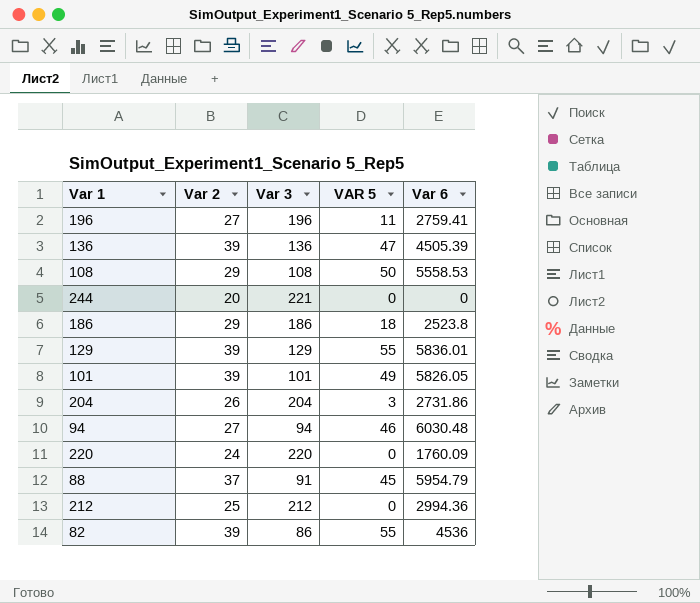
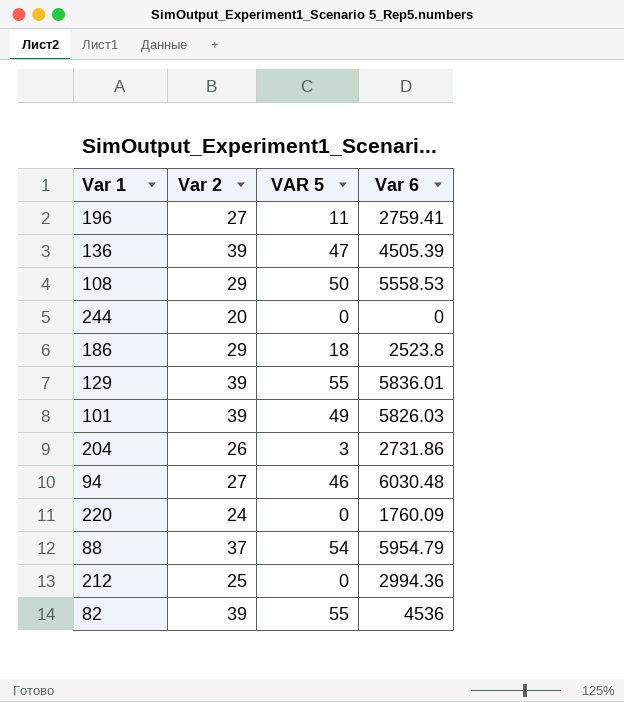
column Var 3 | position: 3 -> none
101 | Var 6: 5826.05 -> 5826.03
88 | VAR 5: 45 -> 54

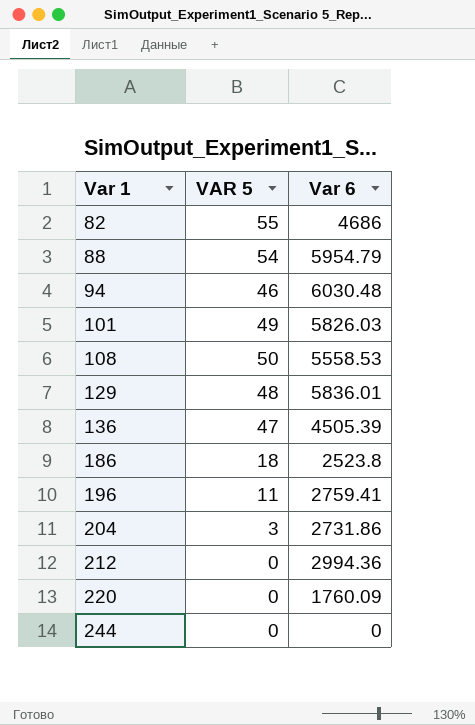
row order: none -> Var 1 ascending
column Var 2 | position: 2 -> none
82 | Var 6: 4536 -> 4686
129 | VAR 5: 55 -> 48

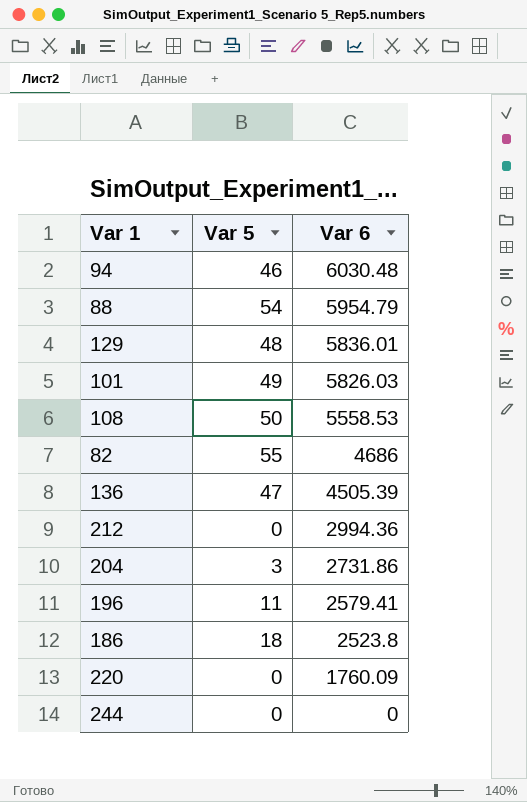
row order: Var 1 ascending -> Var 6 descending
column name: VAR 5 -> Var 5
196 | Var 6: 2759.41 -> 2579.41

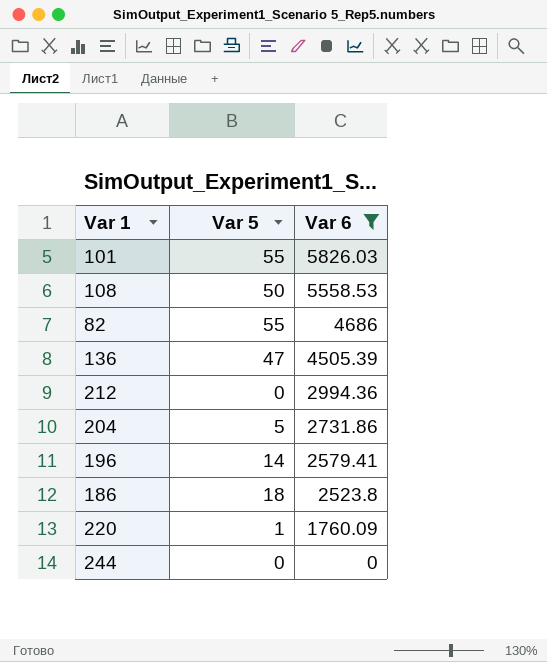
filter: none -> Var 6 <= 5826.03
101 | Var 5: 49 -> 55
204 | Var 5: 3 -> 5
196 | Var 5: 11 -> 14
220 | Var 5: 0 -> 1

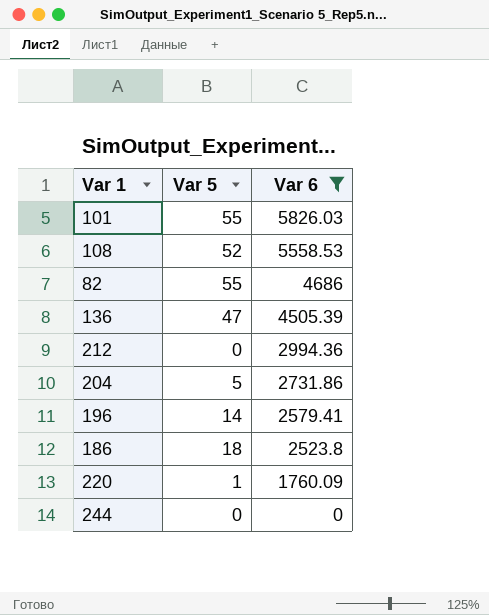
108 | Var 5: 50 -> 52

